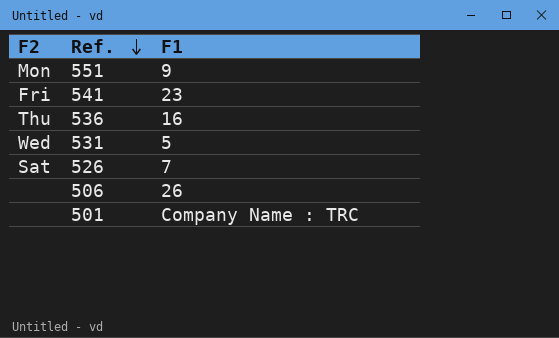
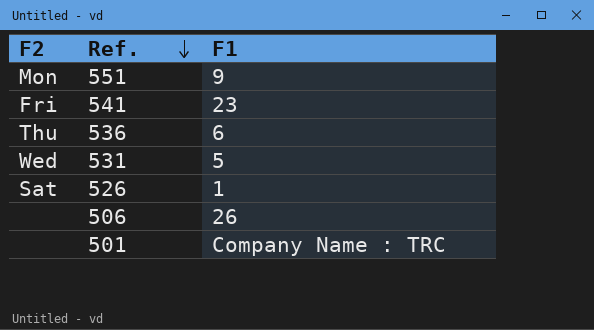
536 | F1: 16 -> 6
526 | F1: 7 -> 1

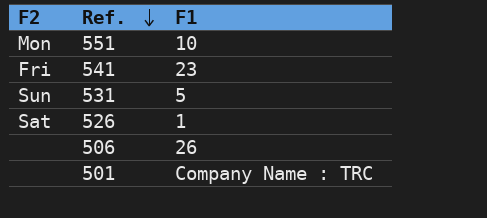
row 536: Thu | 6 -> none
551 | F1: 9 -> 10
531 | F2: Wed -> Sun

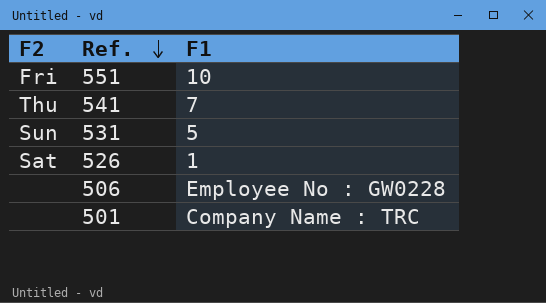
551 | F2: Mon -> Fri
541 | F2: Fri -> Thu
541 | F1: 23 -> 7
506 | F1: 26 -> Employee No : GW0228

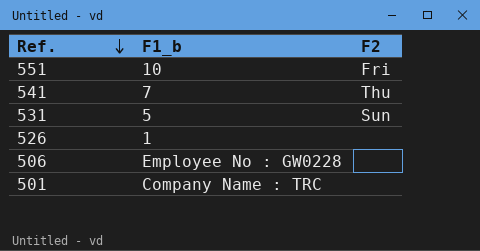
column name: F1 -> F1_b
column F2 | position: 1 -> 3
526 | F2: Sat -> none

